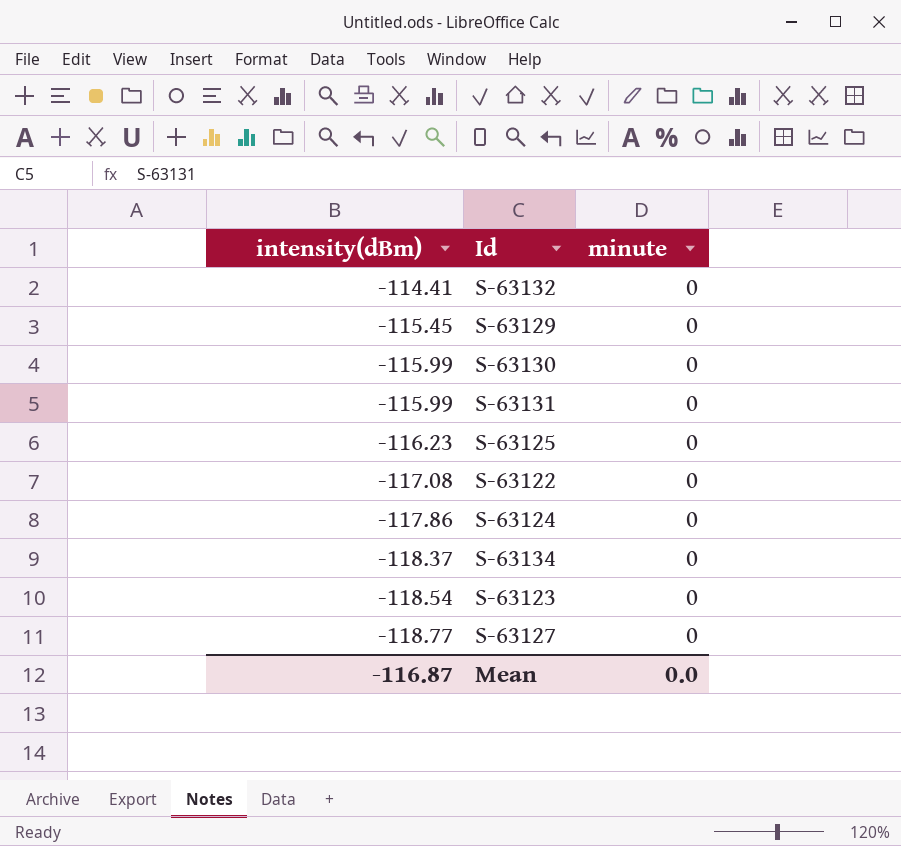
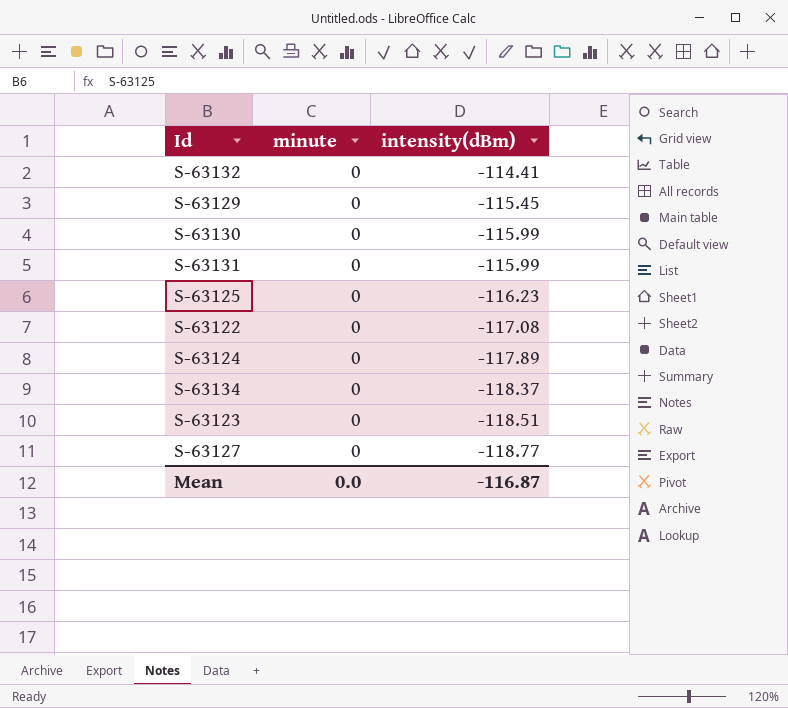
column intensity(dBm) | position: 1 -> 3
S-63124 | intensity(dBm): -117.86 -> -117.89
S-63123 | intensity(dBm): -118.54 -> -118.51

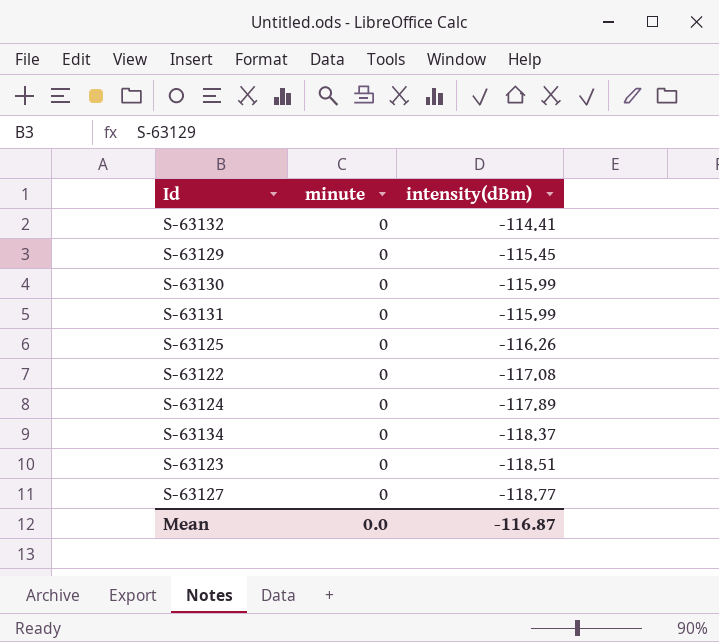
S-63125 | intensity(dBm): -116.23 -> -116.26

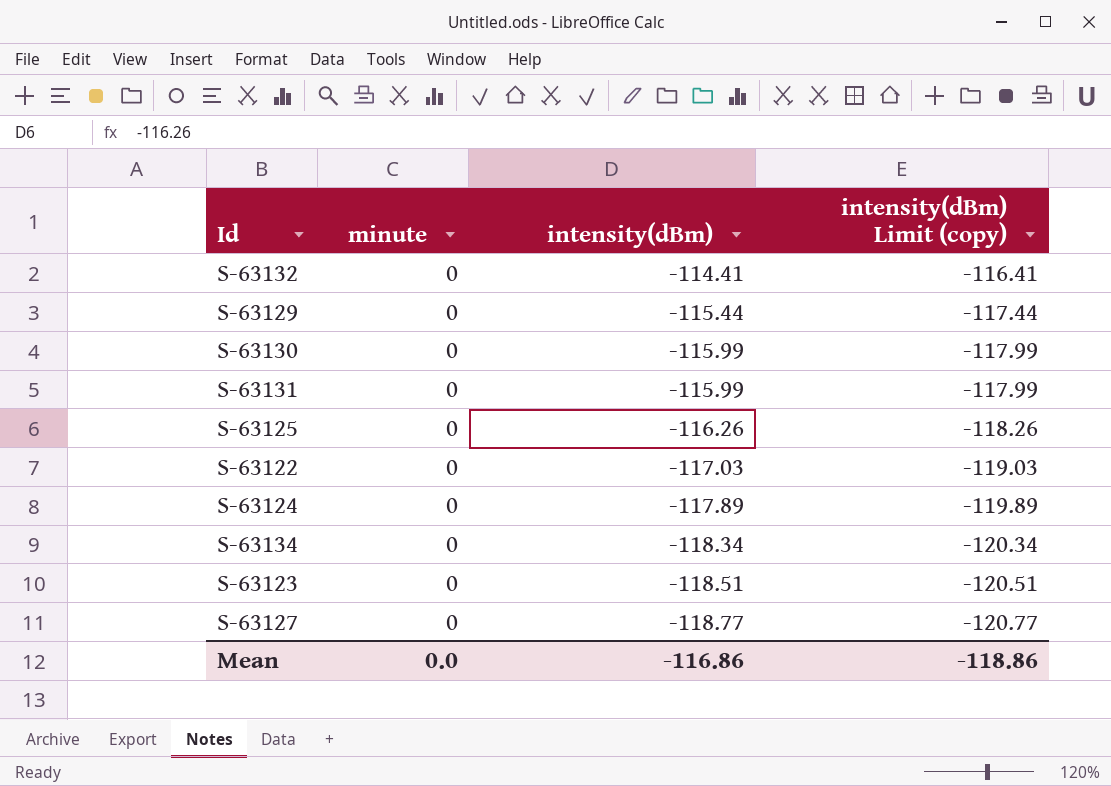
column intensity(dBm) Limit (copy) | formula: none -> [intensity(dBm)] - 2
S-63129 | intensity(dBm): -115.45 -> -115.44
S-63122 | intensity(dBm): -117.08 -> -117.03
S-63134 | intensity(dBm): -118.37 -> -118.34
Mean | intensity(dBm): -116.87 -> -116.86

